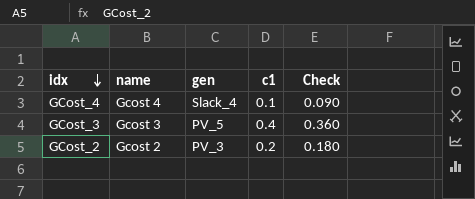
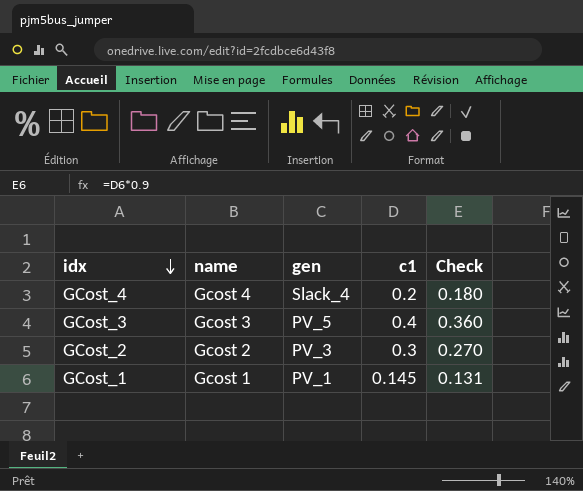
GCost_4 | c1: 0.1 -> 0.2
GCost_4 | Check: 0.090 -> 0.180
GCost_2 | c1: 0.2 -> 0.3
GCost_2 | Check: 0.180 -> 0.270
row GCost_1: none -> Gcost 1 | PV_1 | 0.145 | 0.131

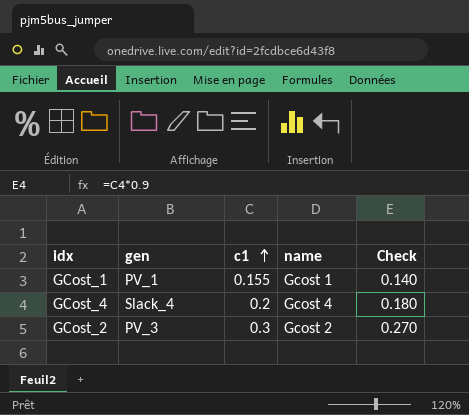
row order: idx descending -> c1 ascending
column name | position: 2 -> 4
row GCost_3: Gcost 3 | PV_5 | 0.4 | 0.360 -> none
GCost_1 | c1: 0.145 -> 0.155
GCost_1 | Check: 0.131 -> 0.140

